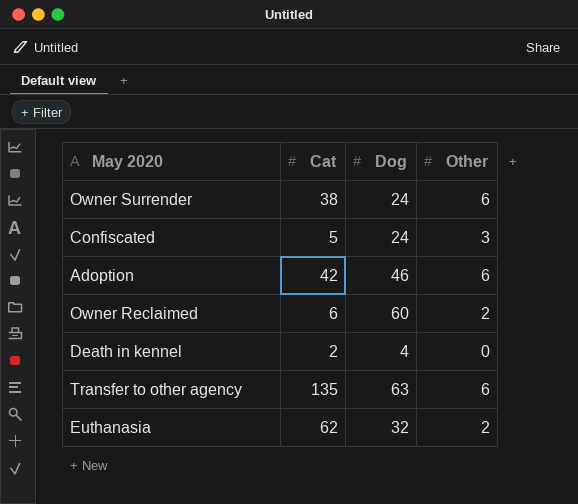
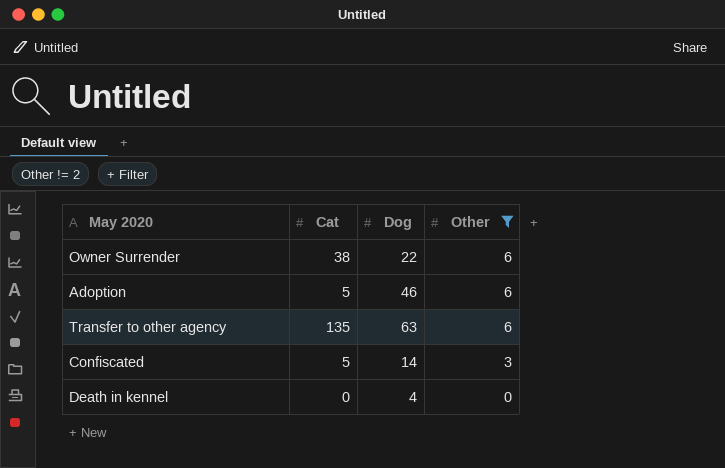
filter: none -> Other != 2
row order: none -> Other descending
Owner Surrender | Dog: 24 -> 22
Adoption | Cat: 42 -> 5
Confiscated | Dog: 24 -> 14
Death in kennel | Cat: 2 -> 0

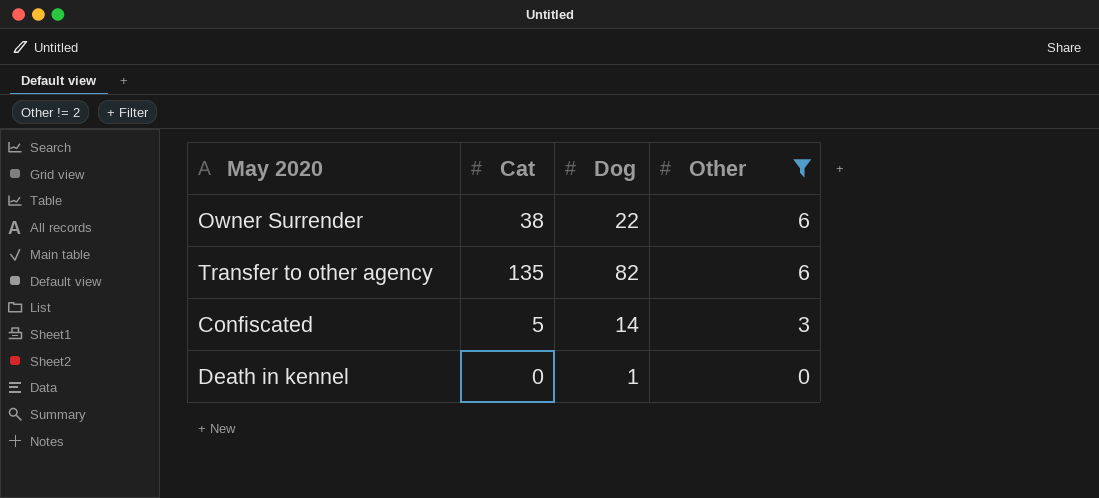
row Adoption: 5 | 46 | 6 -> none
Transfer to other agency | Dog: 63 -> 82
Death in kennel | Dog: 4 -> 1

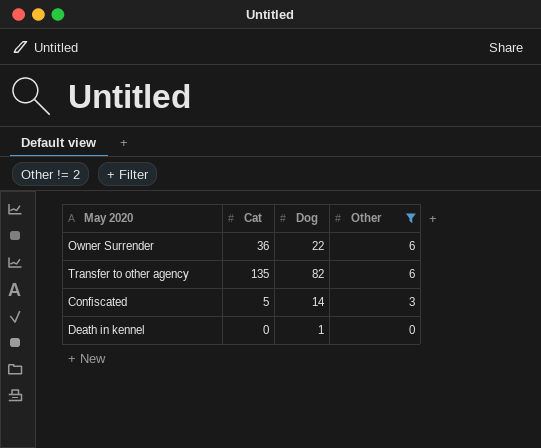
Owner Surrender | Cat: 38 -> 36

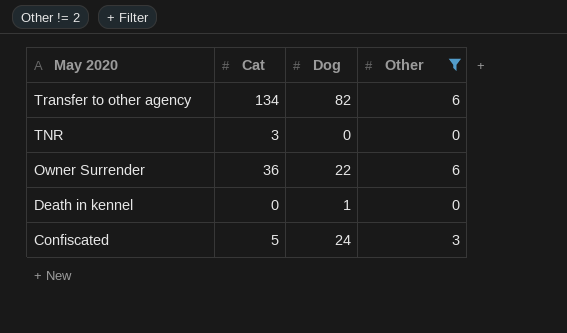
row order: Other descending -> May 2020 descending
Transfer to other agency | Cat: 135 -> 134
row TNR: none -> 3 | 0 | 0
Confiscated | Dog: 14 -> 24

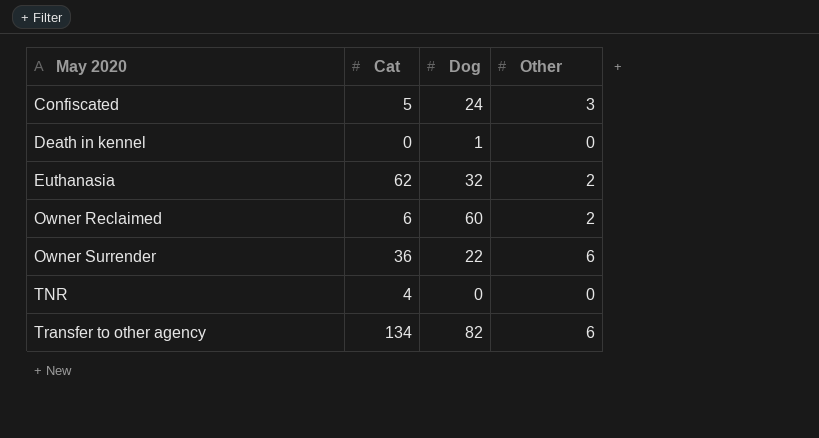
filter: Other != 2 -> none
row order: May 2020 descending -> May 2020 ascending
TNR | Cat: 3 -> 4

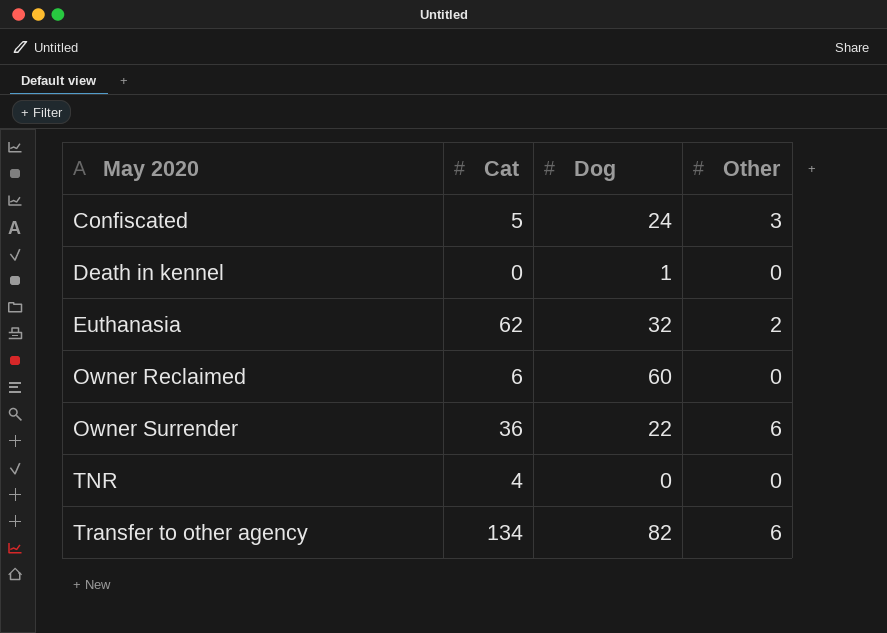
Owner Reclaimed | Other: 2 -> 0

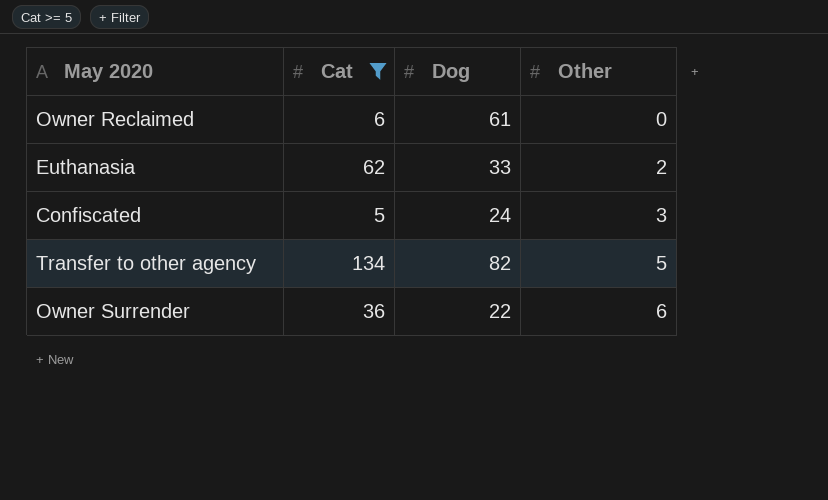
filter: none -> Cat >= 5
row order: May 2020 ascending -> Other ascending
Owner Reclaimed | Dog: 60 -> 61
Euthanasia | Dog: 32 -> 33
Transfer to other agency | Other: 6 -> 5

